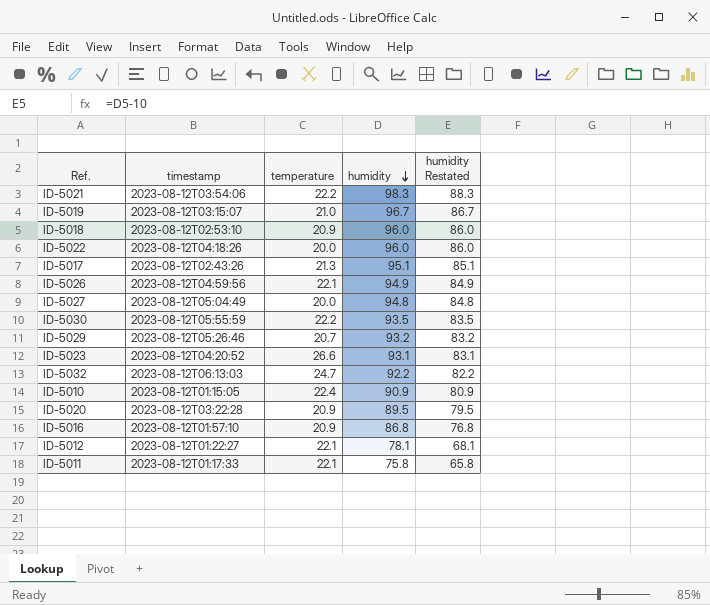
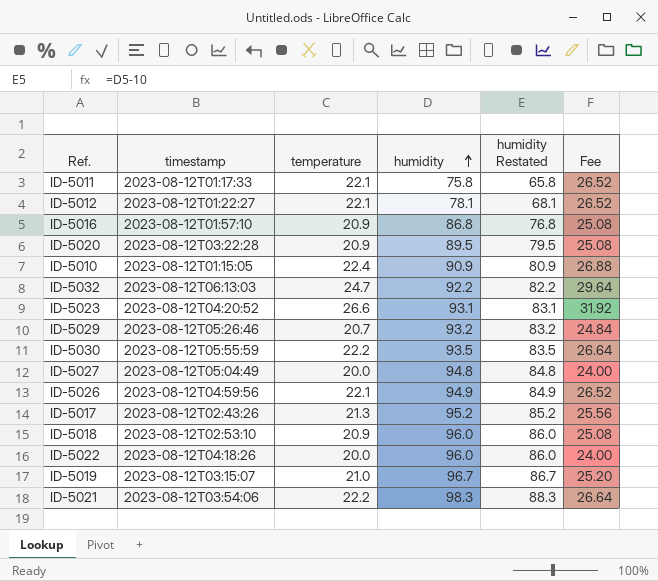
row order: humidity descending -> humidity ascending
column Fee | formula: none -> [temperature] * 1.2
ID-5017 | humidity: 95.1 -> 95.2
ID-5017 | humidity Restated: 85.1 -> 85.2

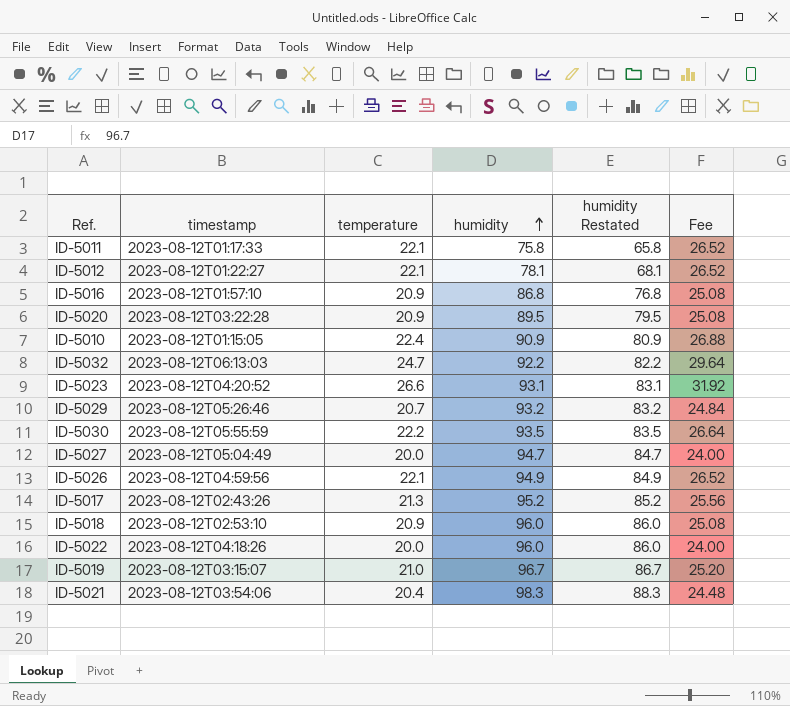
ID-5027 | humidity: 94.8 -> 94.7
ID-5027 | humidity Restated: 84.8 -> 84.7
ID-5021 | temperature: 22.2 -> 20.4
ID-5021 | Fee: 26.64 -> 24.48

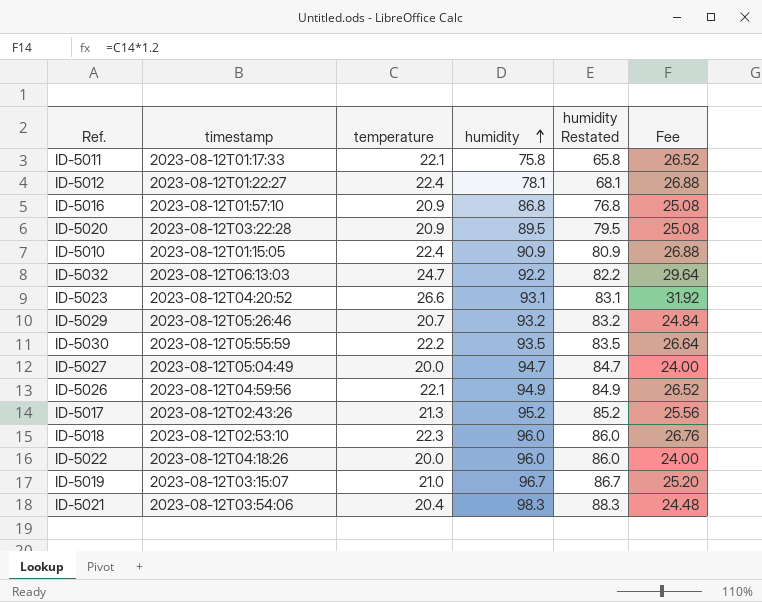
ID-5012 | temperature: 22.1 -> 22.4
ID-5012 | Fee: 26.52 -> 26.88
ID-5018 | temperature: 20.9 -> 22.3
ID-5018 | Fee: 25.08 -> 26.76

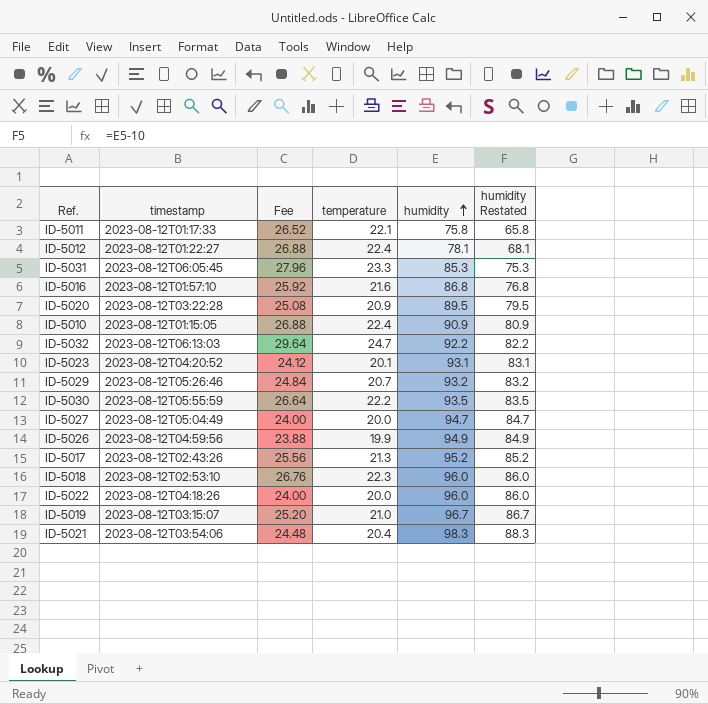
column Fee | position: 6 -> 3
row ID-5031: none -> 2023-08-12T06:05:45 | 27.96 | 23.3 | 85.3 | 75.3
ID-5016 | Fee: 25.08 -> 25.92
ID-5016 | temperature: 20.9 -> 21.6
ID-5023 | Fee: 31.92 -> 24.12
ID-5023 | temperature: 26.6 -> 20.1
ID-5026 | Fee: 26.52 -> 23.88
ID-5026 | temperature: 22.1 -> 19.9

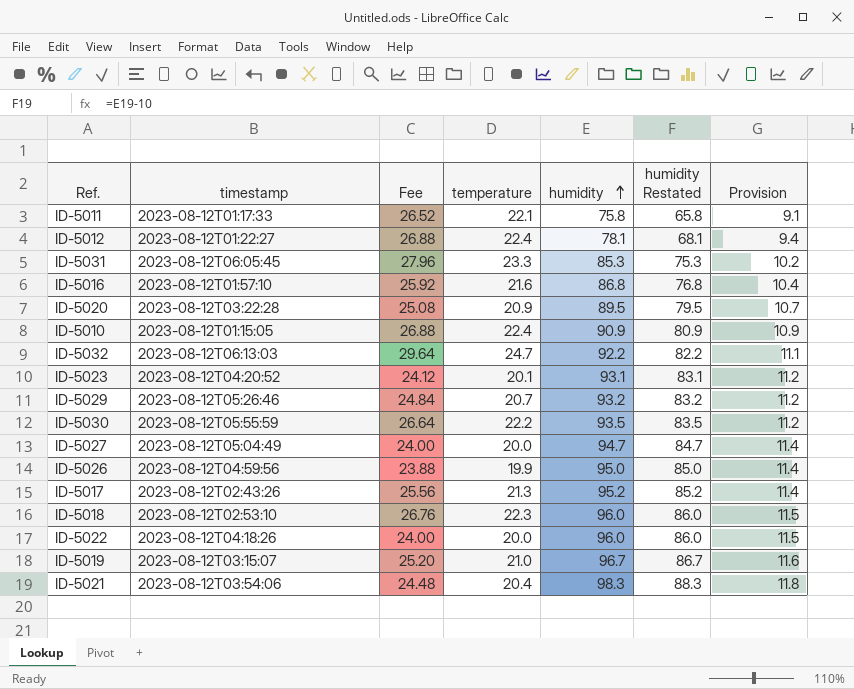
column Provision | formula: none -> [humidity] * 0.12
ID-5026 | humidity: 94.9 -> 95.0
ID-5026 | humidity Restated: 84.9 -> 85.0

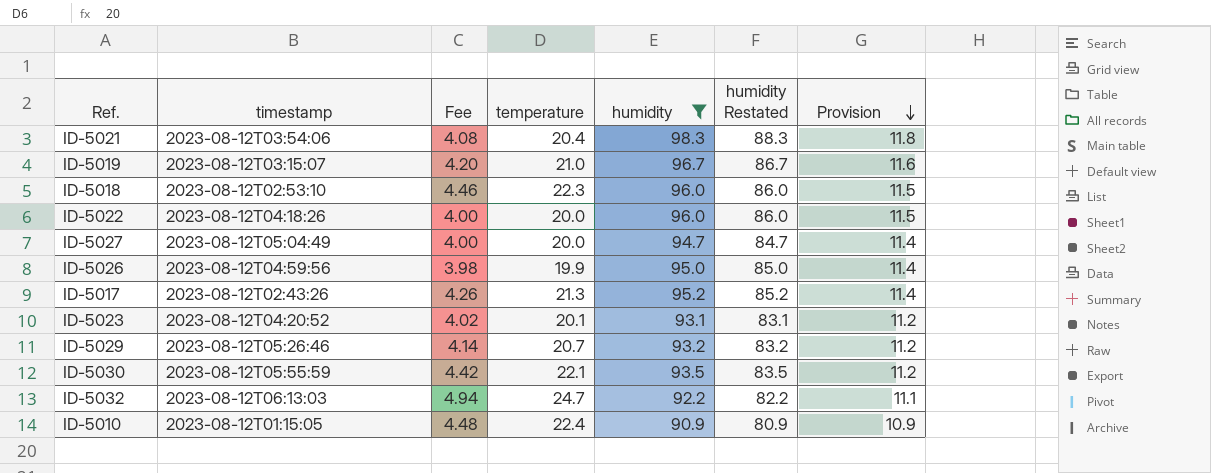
filter: none -> humidity >= 90.9
row order: humidity ascending -> Provision descending
column Fee | formula: [temperature] * 1.2 -> [temperature] * 0.2
ID-5030 | temperature: 22.2 -> 22.1

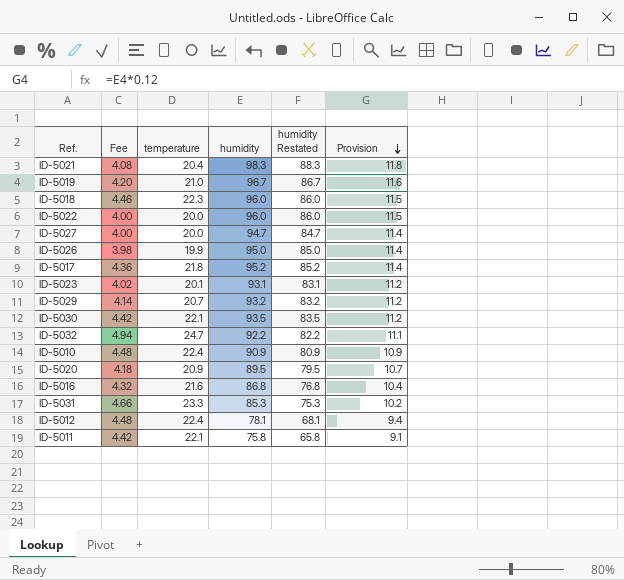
filter: humidity >= 90.9 -> none
column timestamp | position: 2 -> none
ID-5017 | Fee: 4.26 -> 4.36
ID-5017 | temperature: 21.3 -> 21.8

